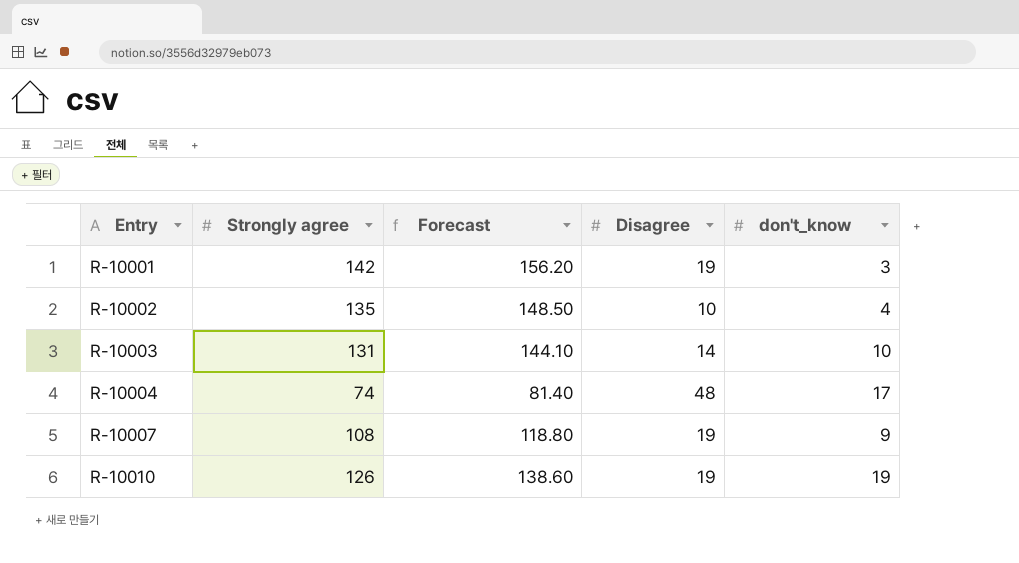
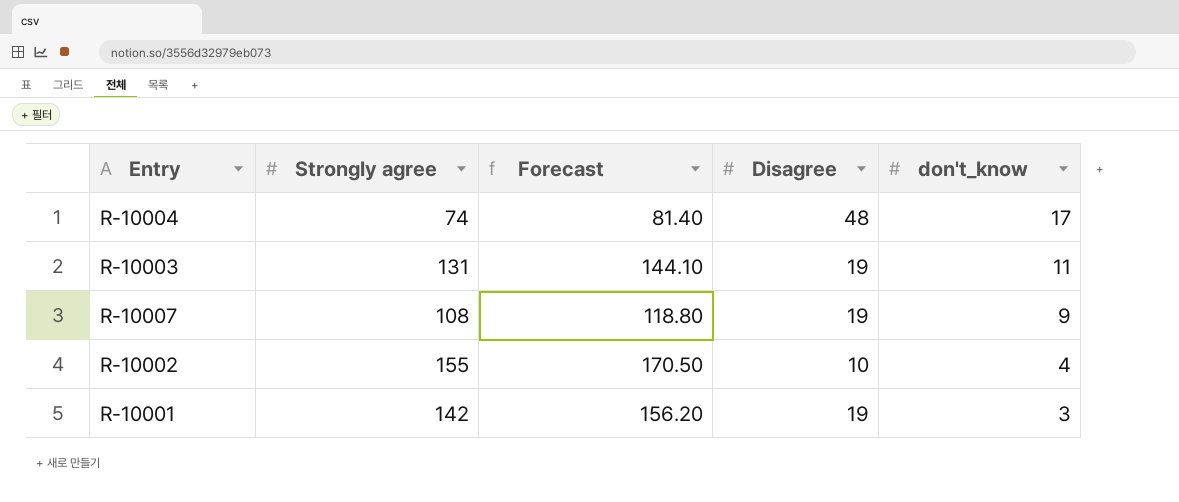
row order: Entry ascending -> don't_know descending
row R-10010: 126 | 138.60 | 19 | 19 -> none
R-10003 | Disagree: 14 -> 19
R-10003 | don't_know: 10 -> 11
R-10002 | Strongly agree: 135 -> 155
R-10002 | Forecast: 148.50 -> 170.50

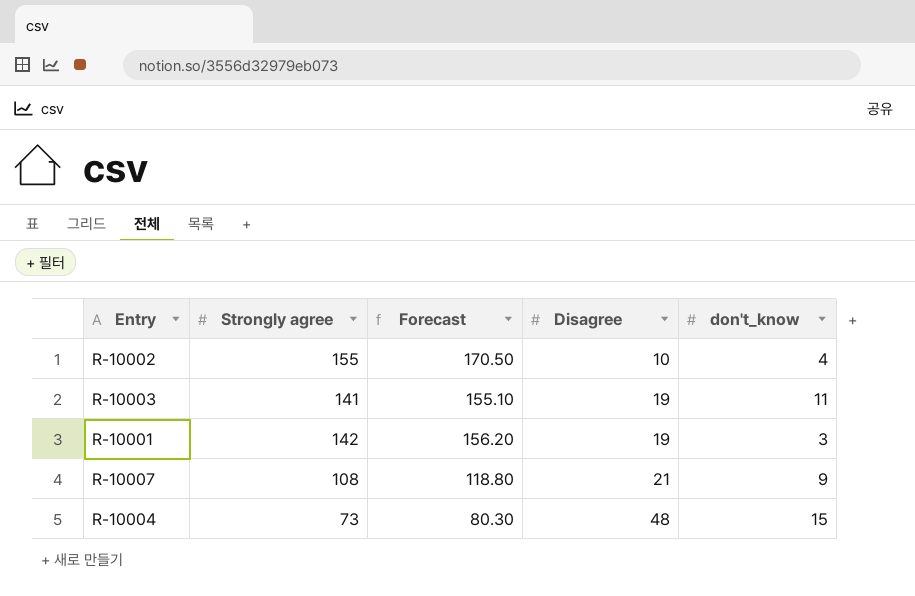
row order: don't_know descending -> Disagree ascending
R-10003 | Strongly agree: 131 -> 141
R-10003 | Forecast: 144.10 -> 155.10
R-10007 | Disagree: 19 -> 21
R-10004 | Strongly agree: 74 -> 73
R-10004 | Forecast: 81.40 -> 80.30
R-10004 | don't_know: 17 -> 15

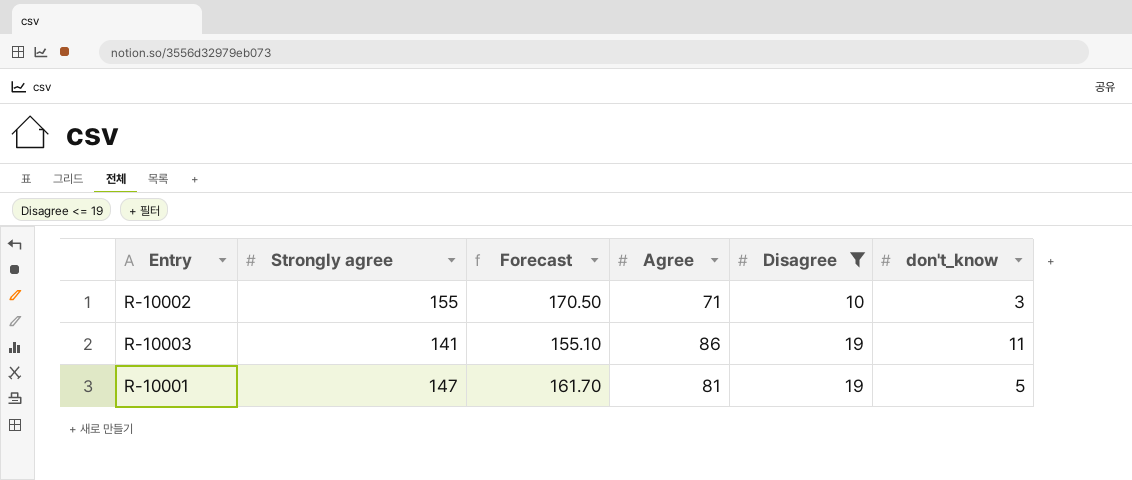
filter: none -> Disagree <= 19
column Agree | position: none -> 4
R-10002 | don't_know: 4 -> 3
R-10001 | Strongly agree: 142 -> 147
R-10001 | Forecast: 156.20 -> 161.70
R-10001 | don't_know: 3 -> 5

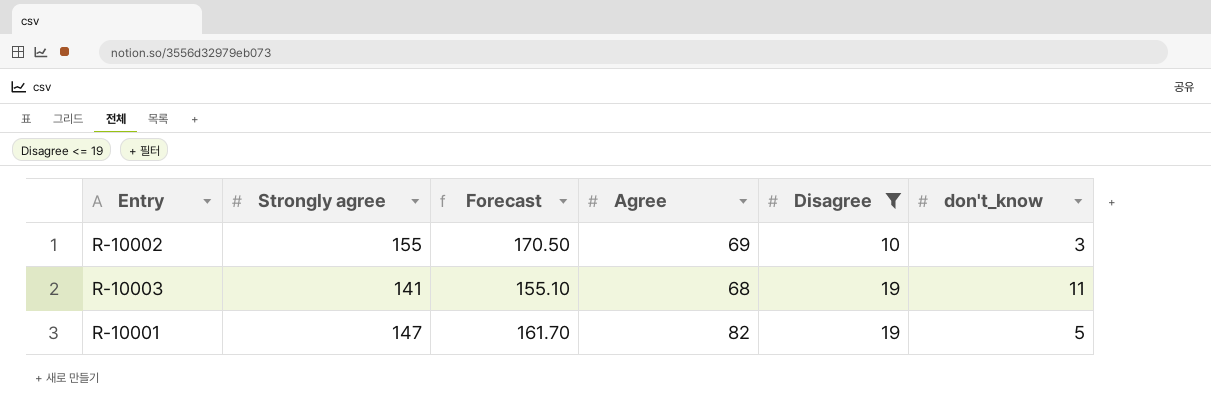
R-10002 | Agree: 71 -> 69
R-10003 | Agree: 86 -> 68
R-10001 | Agree: 81 -> 82

